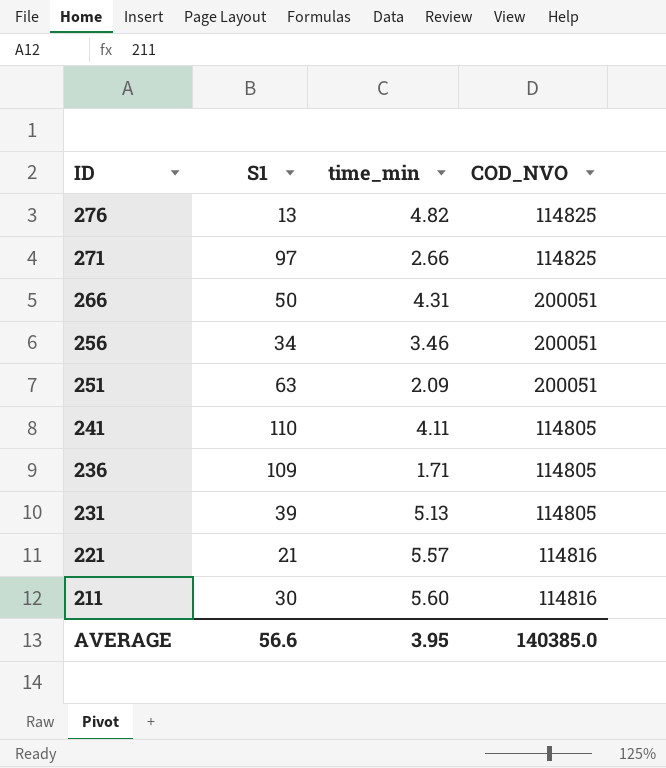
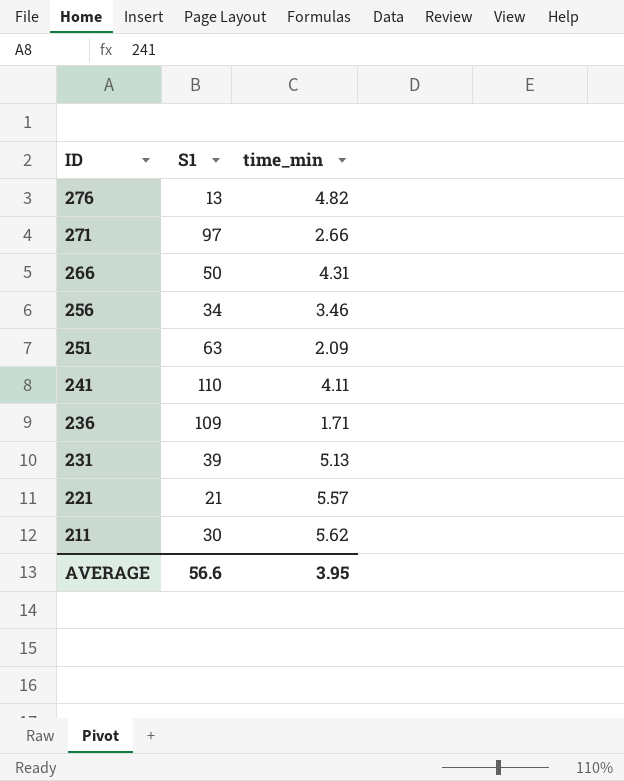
column COD_NVO | position: 4 -> none
211 | time_min: 5.60 -> 5.62

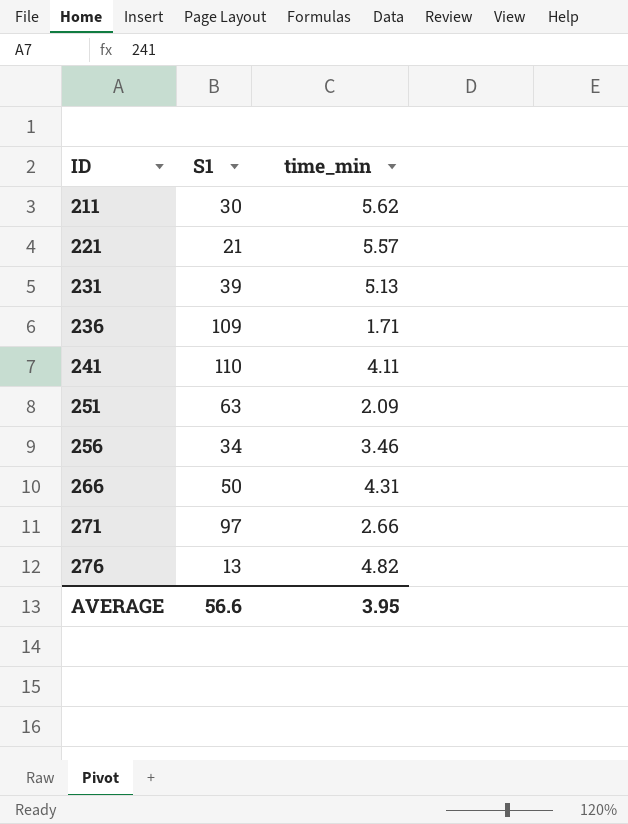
row order: ID descending -> ID ascending

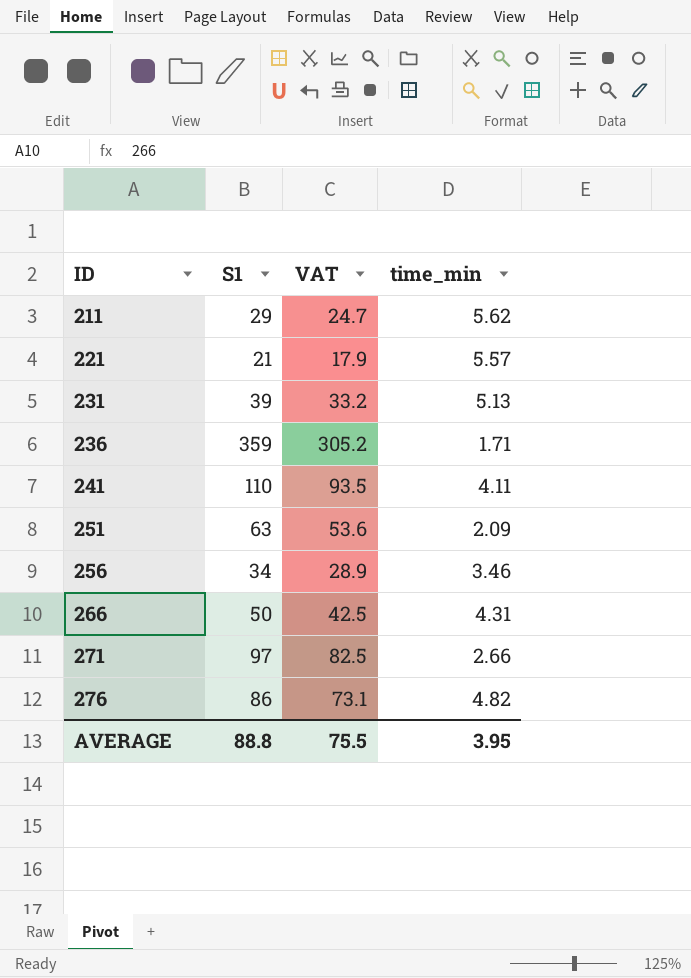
column VAT | formula: none -> [S1] * 0.85
211 | S1: 30 -> 29
236 | S1: 109 -> 359
276 | S1: 13 -> 86
AVERAGE | S1: 56.6 -> 88.8

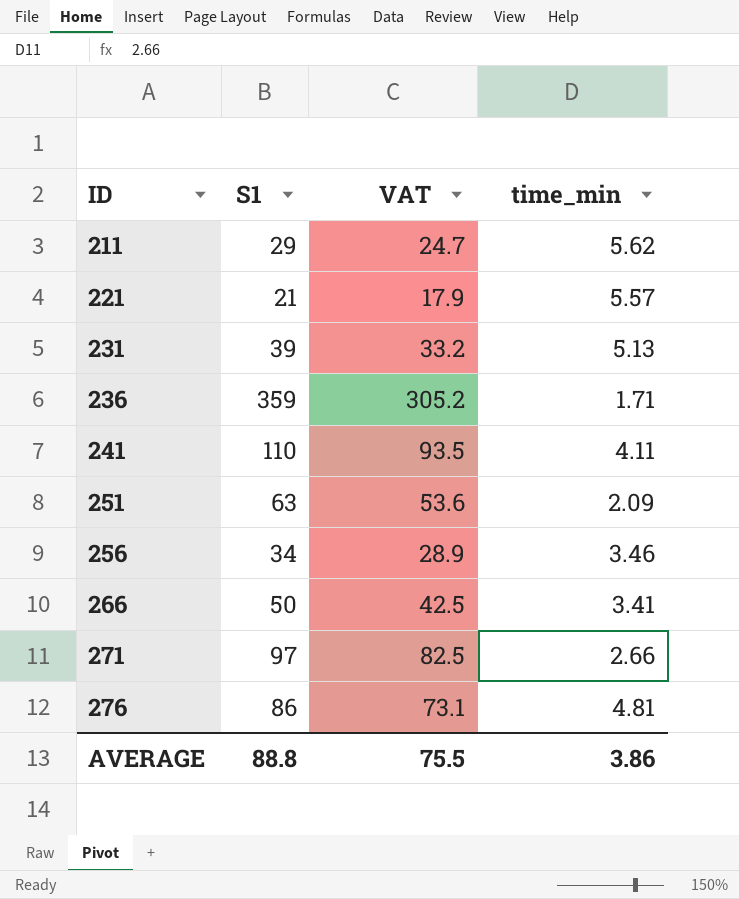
266 | time_min: 4.31 -> 3.41
276 | time_min: 4.82 -> 4.81
AVERAGE | time_min: 3.95 -> 3.86

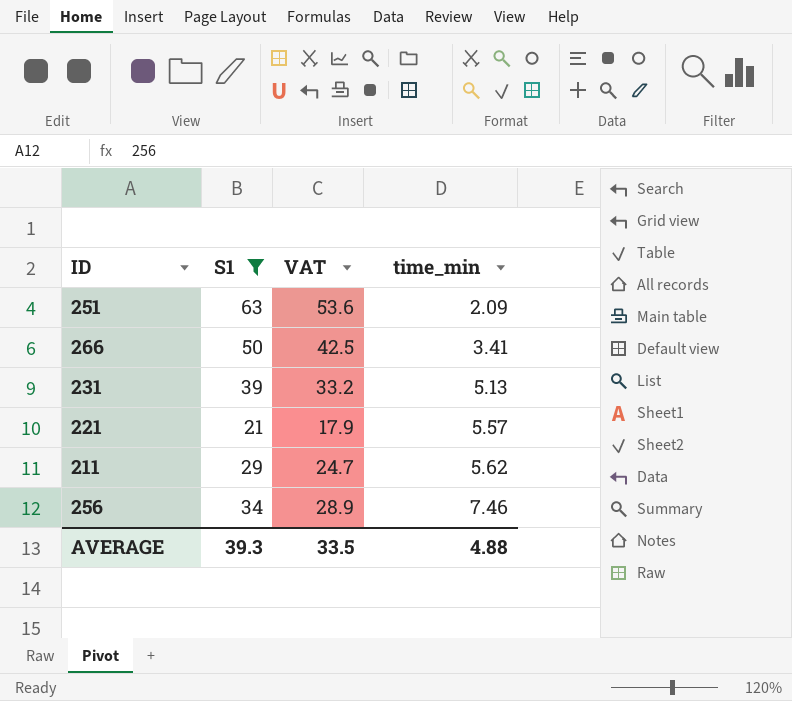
filter: none -> S1 <= 63
row order: ID ascending -> time_min ascending
256 | time_min: 3.46 -> 7.46
AVERAGE | S1: 88.8 -> 39.3
AVERAGE | VAT: 75.5 -> 33.5
AVERAGE | time_min: 3.86 -> 4.88

